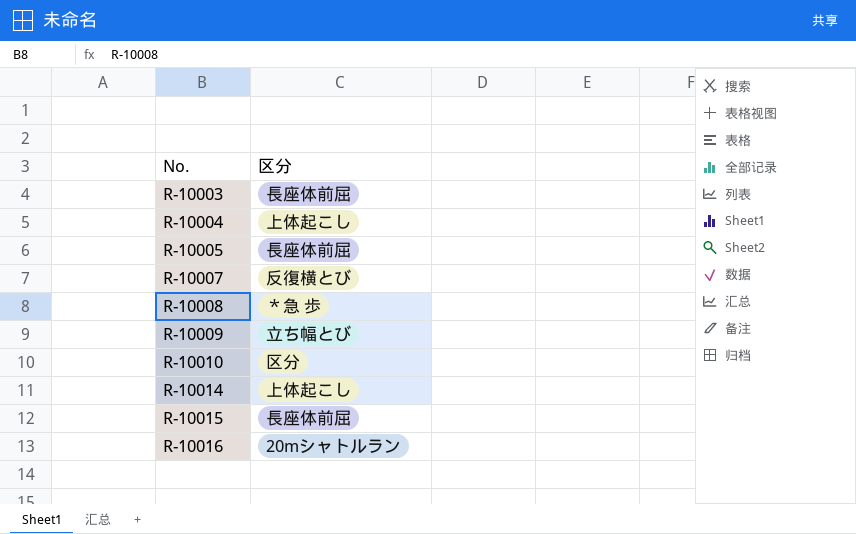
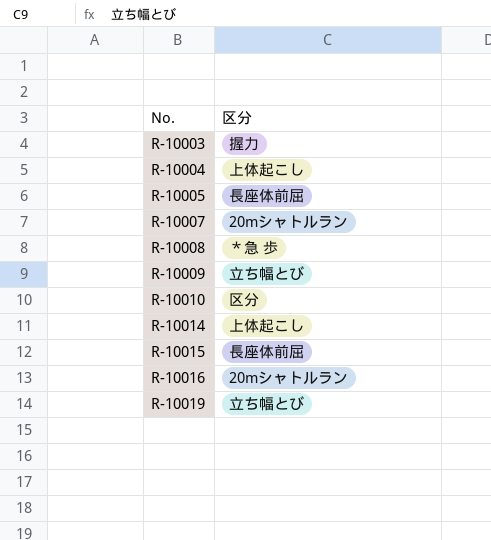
R-10003 | 区分: 長座体前屈 -> 握力
R-10007 | 区分: 反復横とび -> 20mシャトルラン
row R-10019: none -> 立ち幅とび

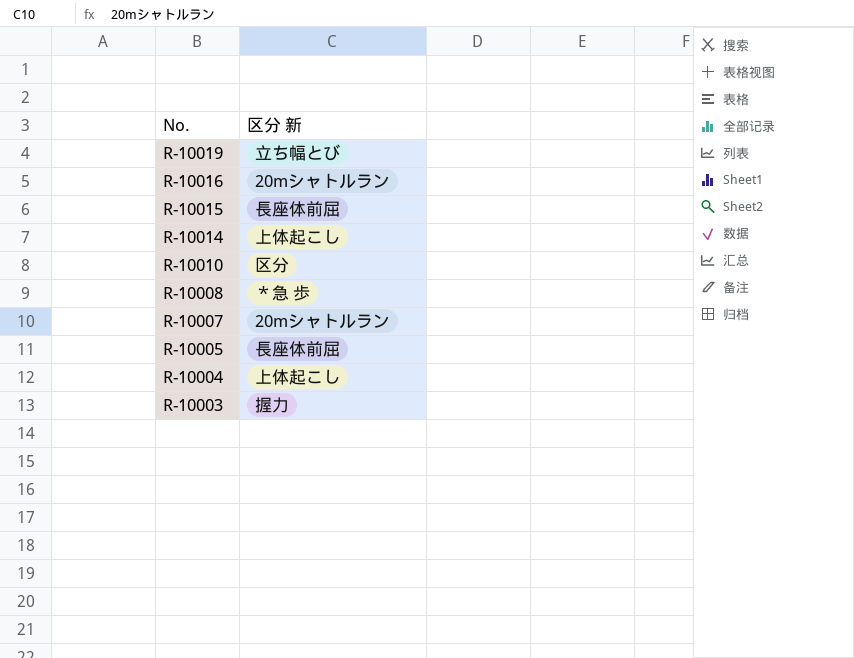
row order: No. ascending -> No. descending
column name: 区分 -> 区分 新
row R-10009: 立ち幅とび -> none

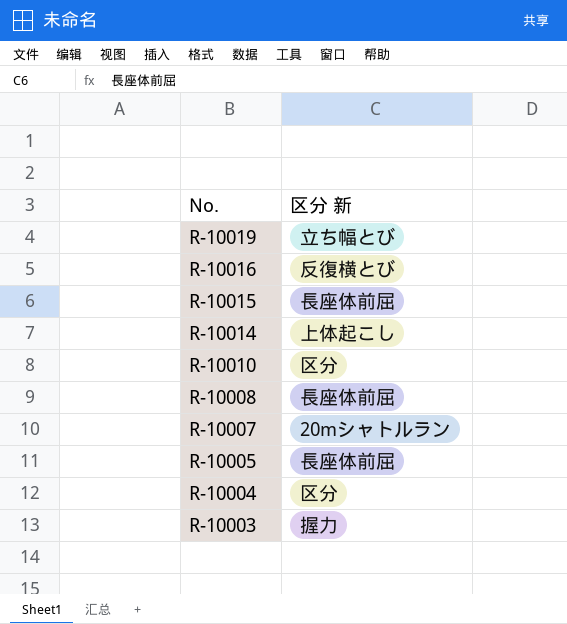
R-10016 | 区分 新: 20mシャトルラン -> 反復横とび
R-10008 | 区分 新: ＊急 歩 -> 長座体前屈
R-10004 | 区分 新: 上体起こし -> 区分

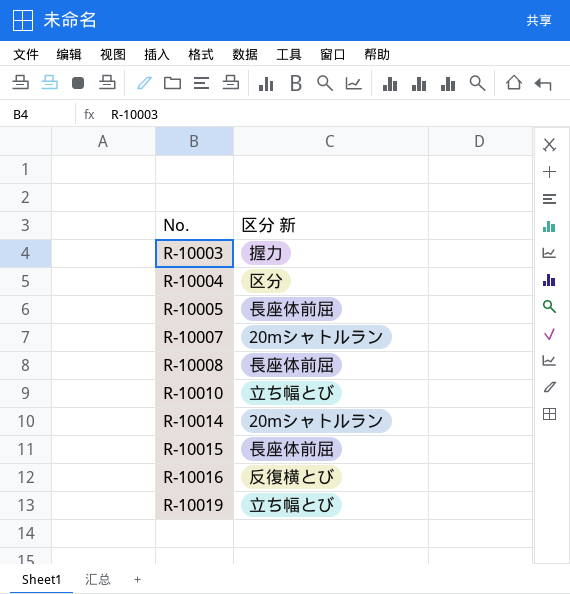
row order: No. descending -> No. ascending
R-10010 | 区分 新: 区分 -> 立ち幅とび
R-10014 | 区分 新: 上体起こし -> 20mシャトルラン

